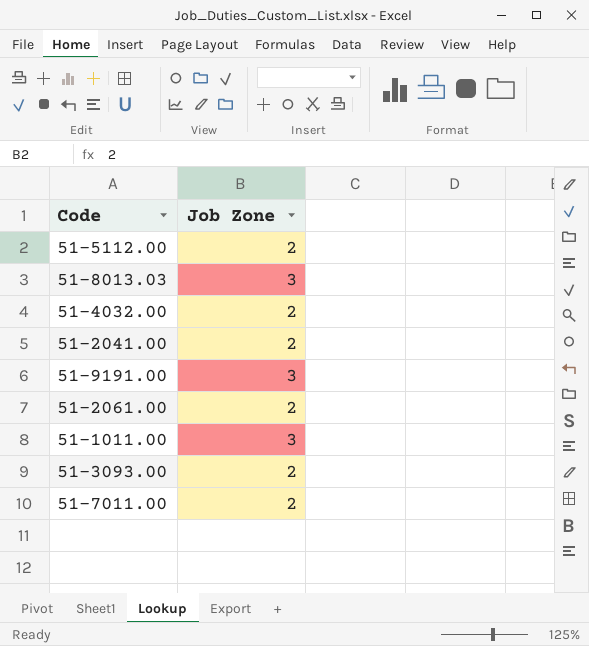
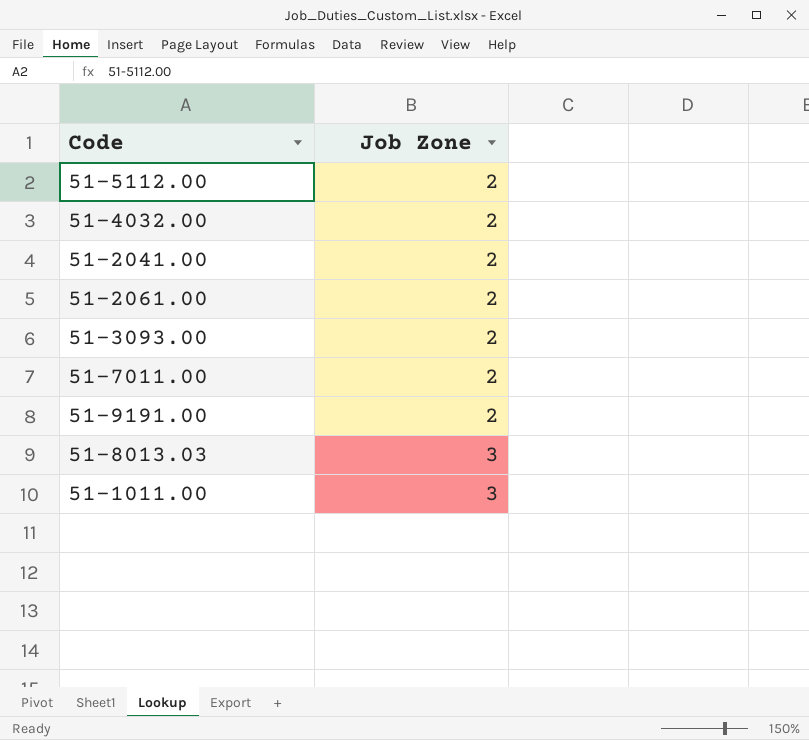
row order: none -> Job Zone ascending
51-9191.00 | Job Zone: 3 -> 2

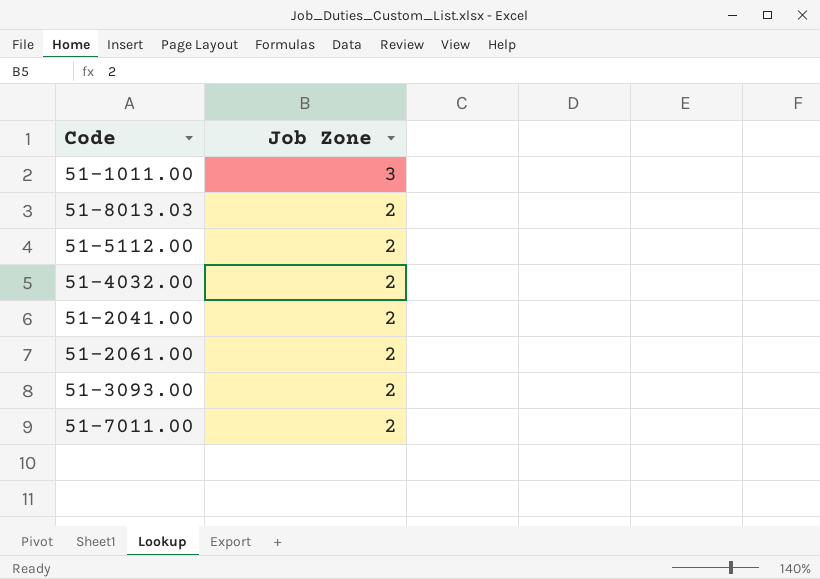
row order: Job Zone ascending -> Job Zone descending
row 51-9191.00: 2 -> none
51-8013.03 | Job Zone: 3 -> 2

